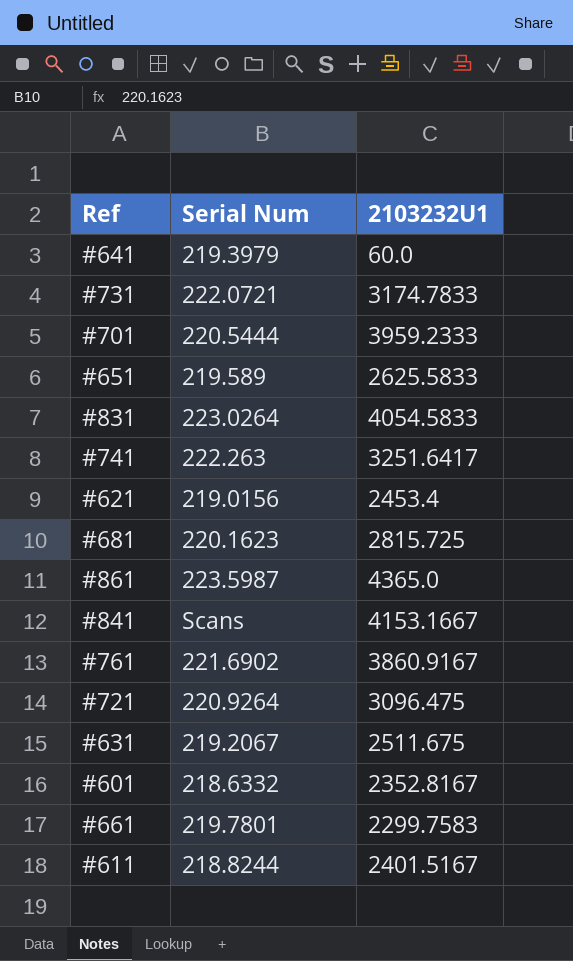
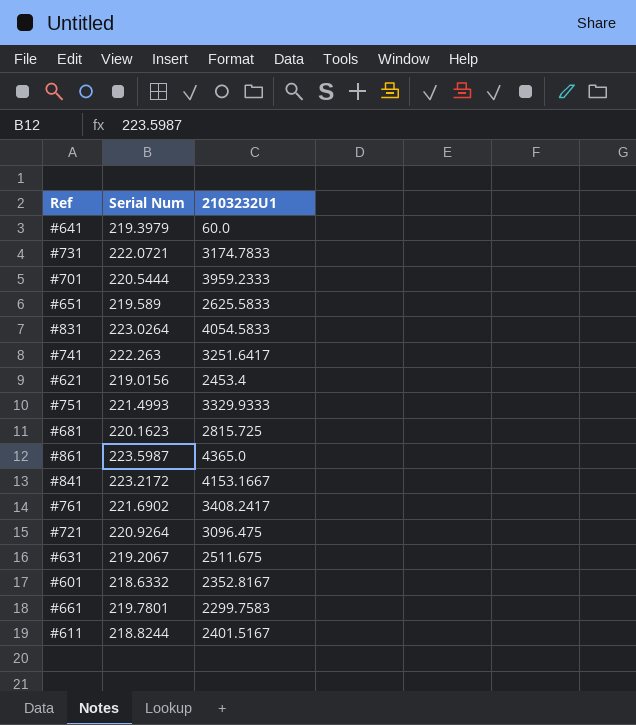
row #751: none -> 221.4993 | 3329.9333
#841 | Serial Num: Scans -> 223.2172
#761 | 2103232U1: 3860.9167 -> 3408.2417

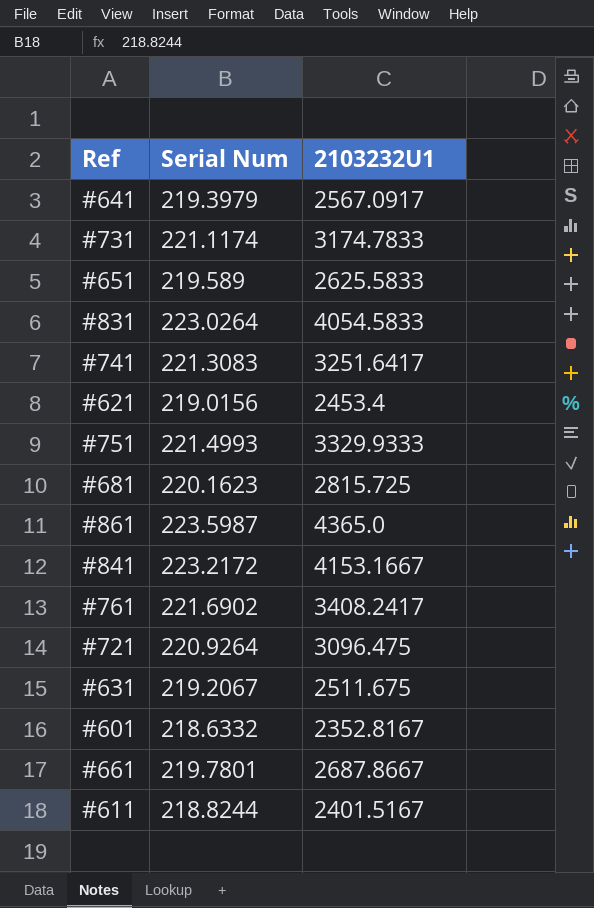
row #701: 220.5444 | 3959.2333 -> none
#641 | 2103232U1: 60.0 -> 2567.0917
#731 | Serial Num: 222.0721 -> 221.1174
#741 | Serial Num: 222.263 -> 221.3083
#661 | 2103232U1: 2299.7583 -> 2687.8667

